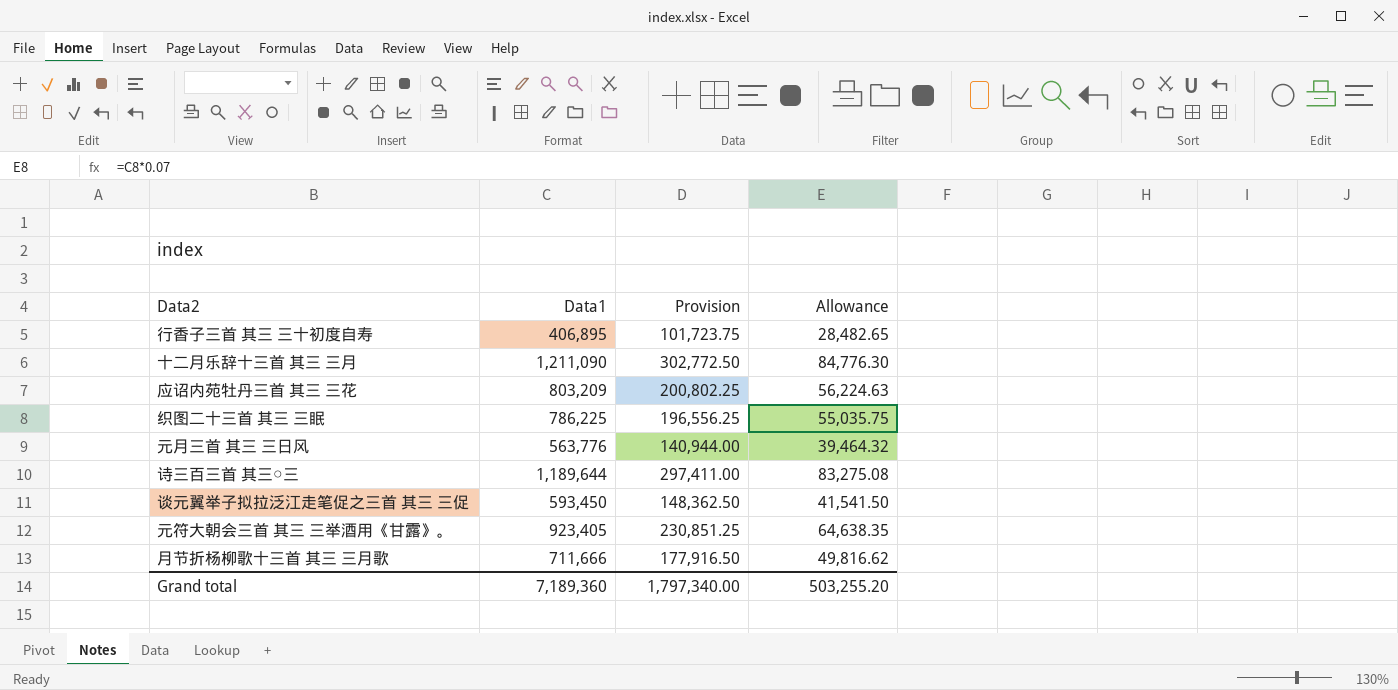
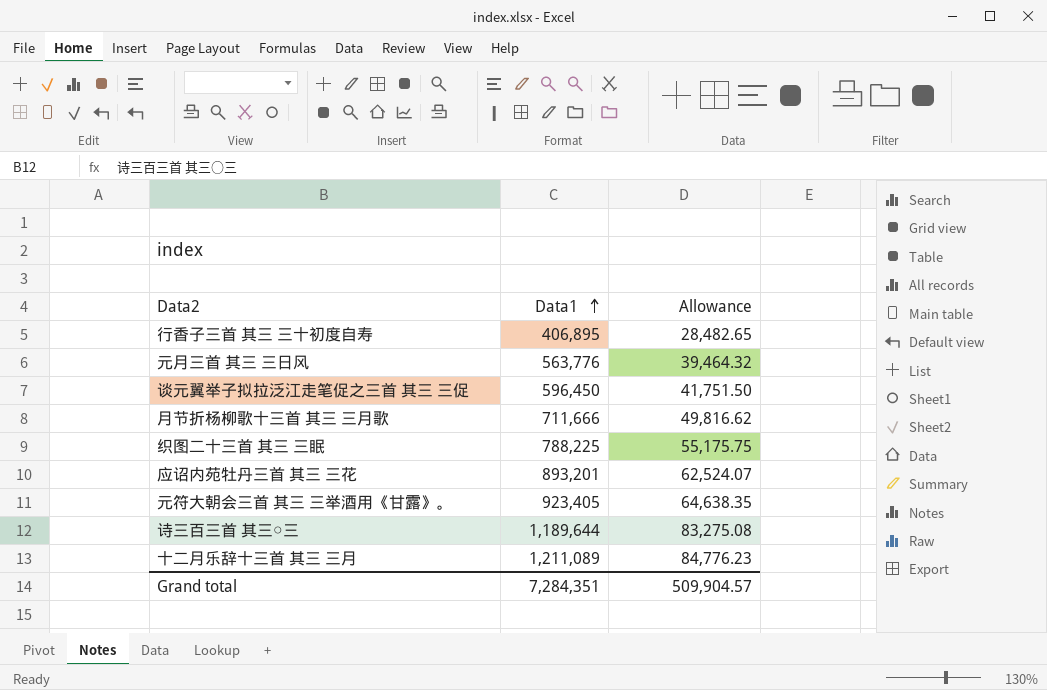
row order: none -> Data1 ascending
column Provision | formula: [Data1] * 0.25 -> none
谈元翼举子拟拉泛江走笔促之三首 其三 三促 | Data1: 593,450 -> 596,450
谈元翼举子拟拉泛江走笔促之三首 其三 三促 | Allowance: 41,541.50 -> 41,751.50
织图二十三首 其三 三眠 | Data1: 786,225 -> 788,225
织图二十三首 其三 三眠 | Allowance: 55,035.75 -> 55,175.75
应诏内苑牡丹三首 其三 三花 | Data1: 803,209 -> 893,201
应诏内苑牡丹三首 其三 三花 | Allowance: 56,224.63 -> 62,524.07
十二月乐辞十三首 其三 三月 | Data1: 1,211,090 -> 1,211,089
十二月乐辞十三首 其三 三月 | Allowance: 84,776.30 -> 84,776.23
Grand total | Data1: 7,189,360 -> 7,284,351
Grand total | Allowance: 503,255.20 -> 509,904.57

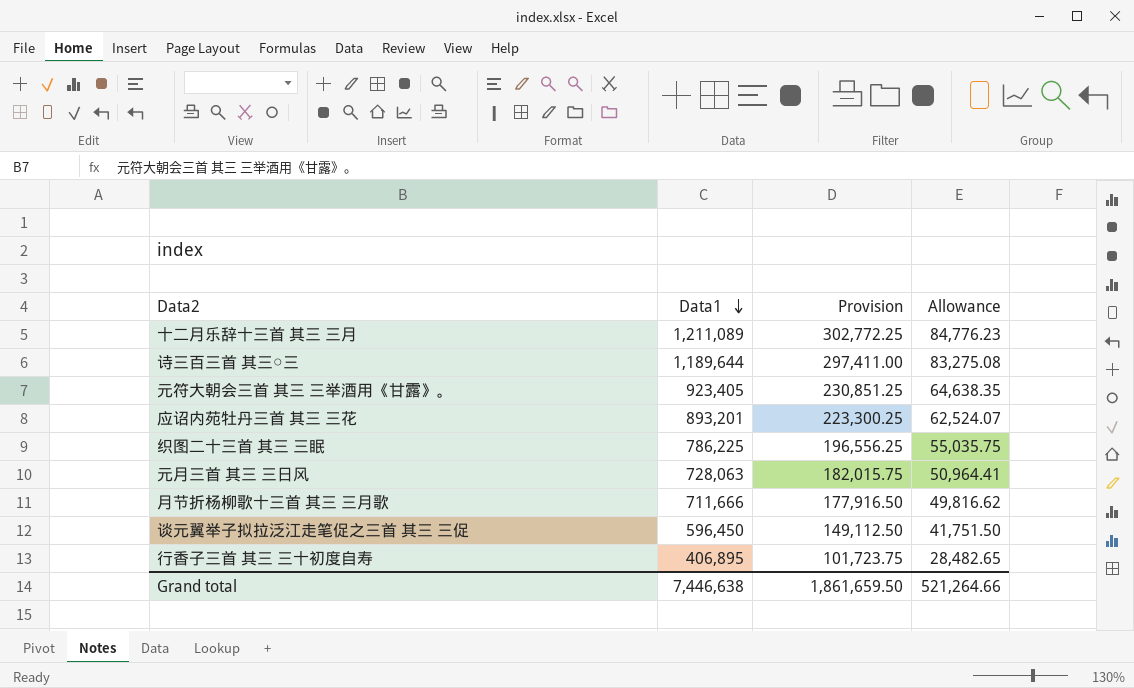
row order: Data1 ascending -> Data1 descending
column Provision | formula: none -> [Data1] * 0.25
织图二十三首 其三 三眠 | Data1: 788,225 -> 786,225
织图二十三首 其三 三眠 | Allowance: 55,175.75 -> 55,035.75
元月三首 其三 三日风 | Data1: 563,776 -> 728,063
元月三首 其三 三日风 | Allowance: 39,464.32 -> 50,964.41
Grand total | Data1: 7,284,351 -> 7,446,638
Grand total | Allowance: 509,904.57 -> 521,264.66

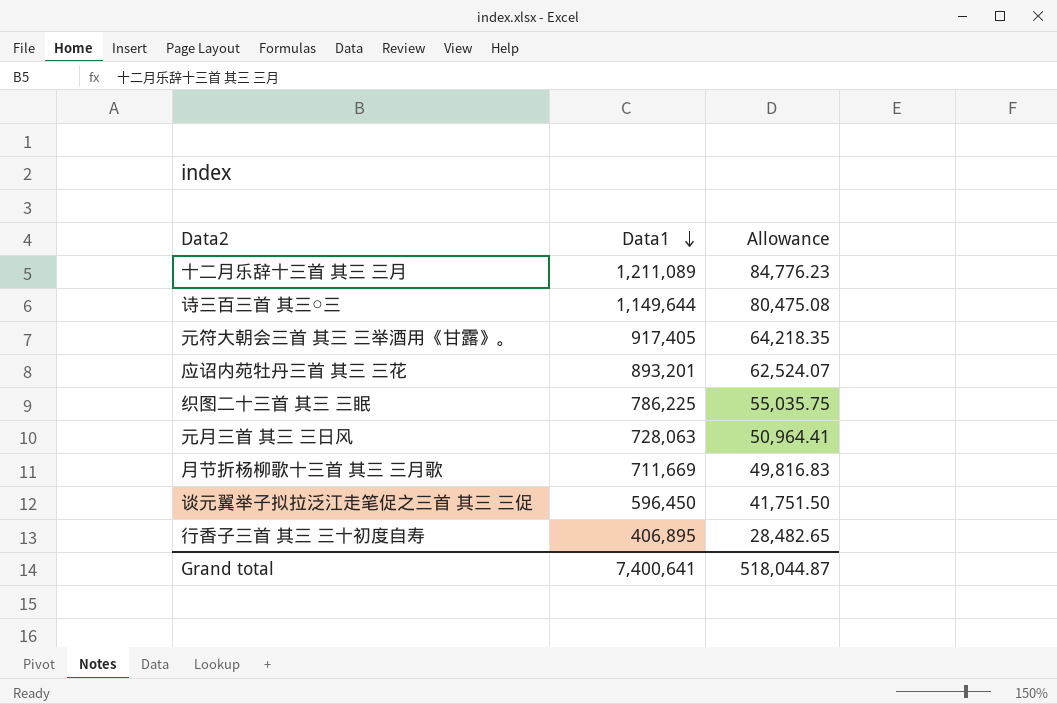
column Provision | formula: [Data1] * 0.25 -> none
诗三百三首 其三○三 | Data1: 1,189,644 -> 1,149,644
诗三百三首 其三○三 | Allowance: 83,275.08 -> 80,475.08
元符大朝会三首 其三 三举酒用《甘露》。 | Data1: 923,405 -> 917,405
元符大朝会三首 其三 三举酒用《甘露》。 | Allowance: 64,638.35 -> 64,218.35
月节折杨柳歌十三首 其三 三月歌 | Data1: 711,666 -> 711,669
月节折杨柳歌十三首 其三 三月歌 | Allowance: 49,816.62 -> 49,816.83
Grand total | Data1: 7,446,638 -> 7,400,641
Grand total | Allowance: 521,264.66 -> 518,044.87

